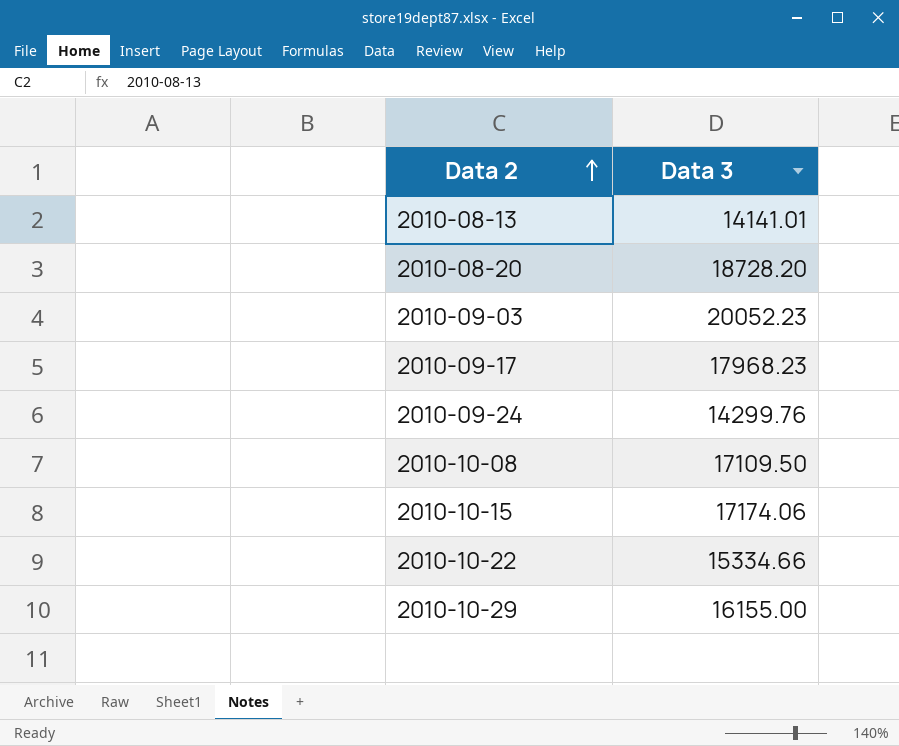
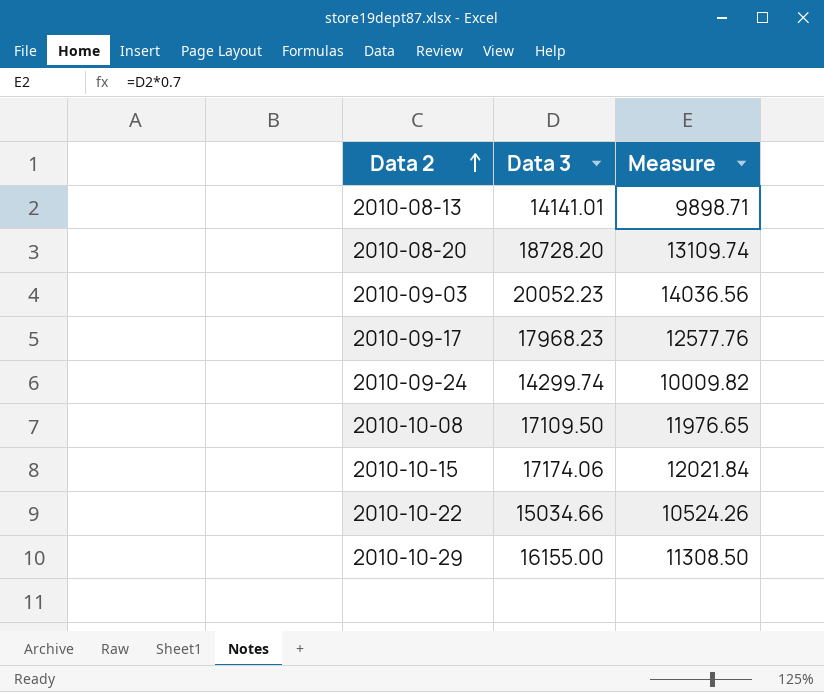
column Measure | formula: none -> [Data 3] * 0.7
2010-09-24 | Data 3: 14299.76 -> 14299.74
2010-10-22 | Data 3: 15334.66 -> 15034.66

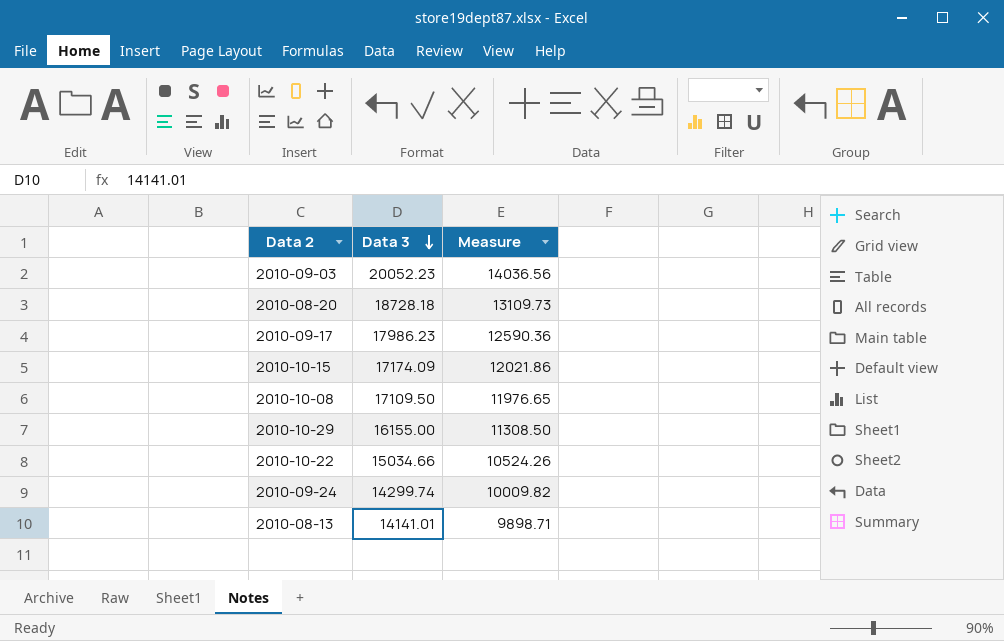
row order: Data 2 ascending -> Data 3 descending
2010-08-20 | Data 3: 18728.20 -> 18728.18
2010-08-20 | Measure: 13109.74 -> 13109.73
2010-09-17 | Data 3: 17968.23 -> 17986.23
2010-09-17 | Measure: 12577.76 -> 12590.36
2010-10-15 | Data 3: 17174.06 -> 17174.09
2010-10-15 | Measure: 12021.84 -> 12021.86

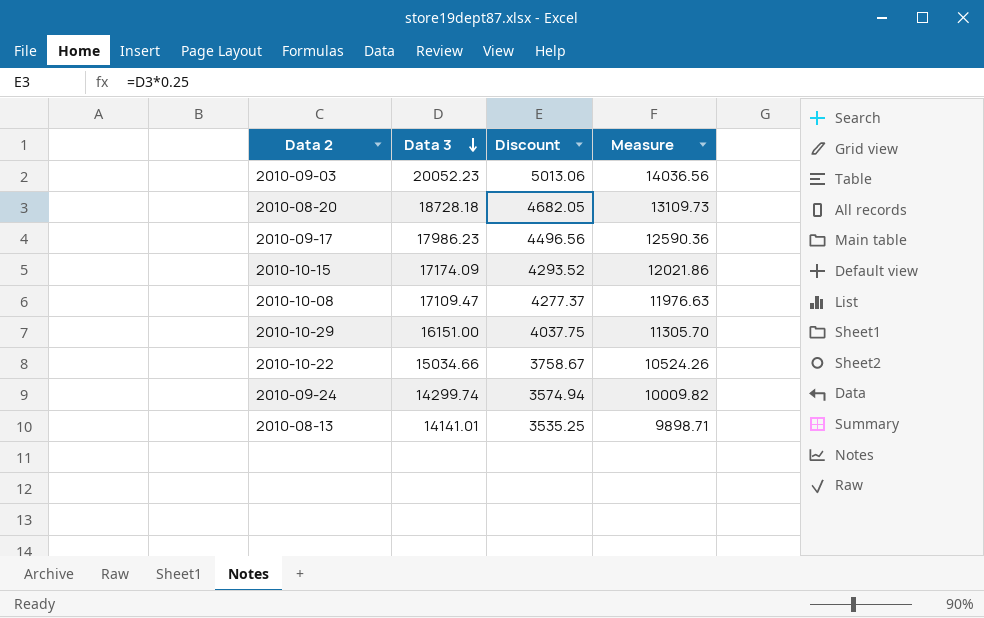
column Discount | formula: none -> [Data 3] * 0.25
2010-10-08 | Data 3: 17109.50 -> 17109.47
2010-10-08 | Measure: 11976.65 -> 11976.63
2010-10-29 | Data 3: 16155.00 -> 16151.00
2010-10-29 | Measure: 11308.50 -> 11305.70

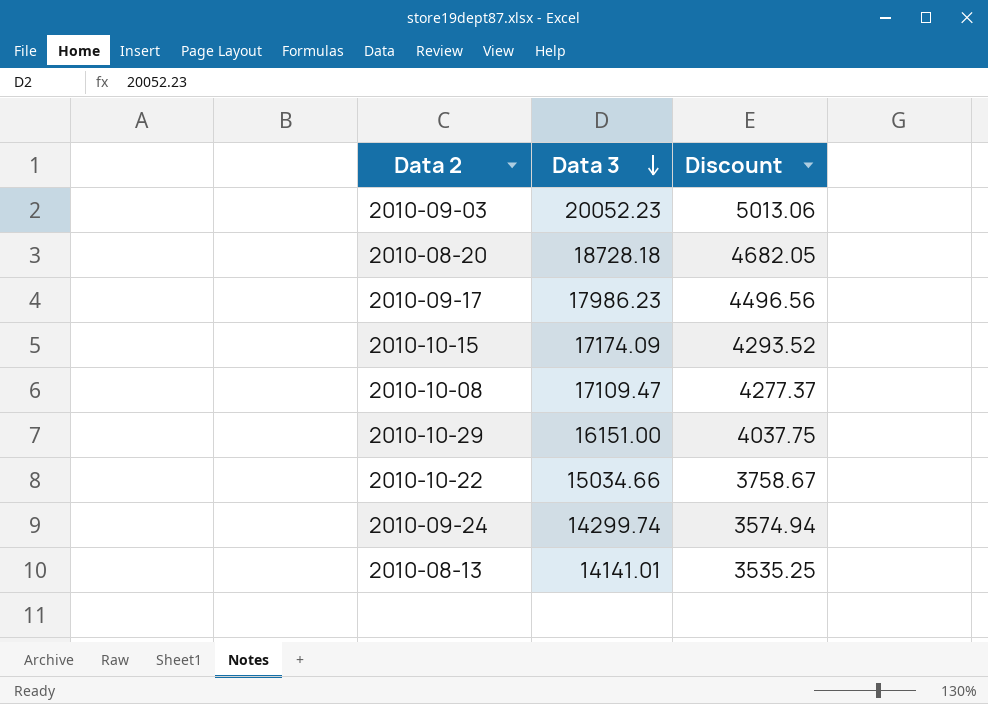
column Measure | formula: [Data 3] * 0.7 -> none

